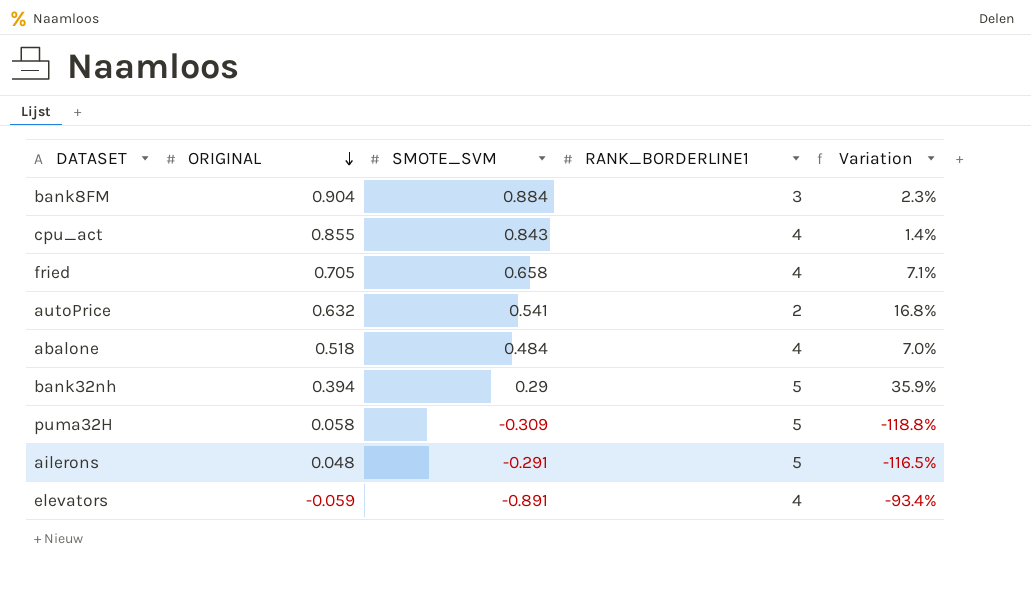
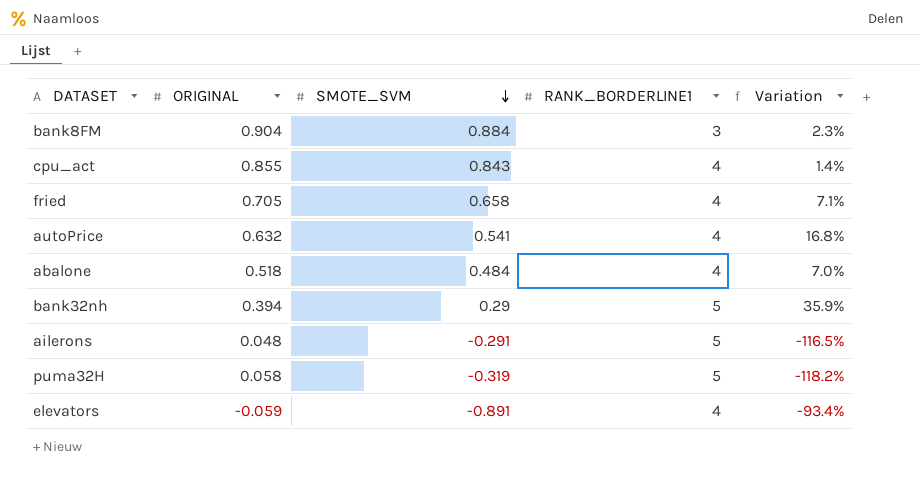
row order: ORIGINAL descending -> SMOTE_SVM descending
autoPrice | RANK_BORDERLINE1: 2 -> 4
puma32H | SMOTE_SVM: -0.309 -> -0.319
puma32H | Variation: -118.8% -> -118.2%

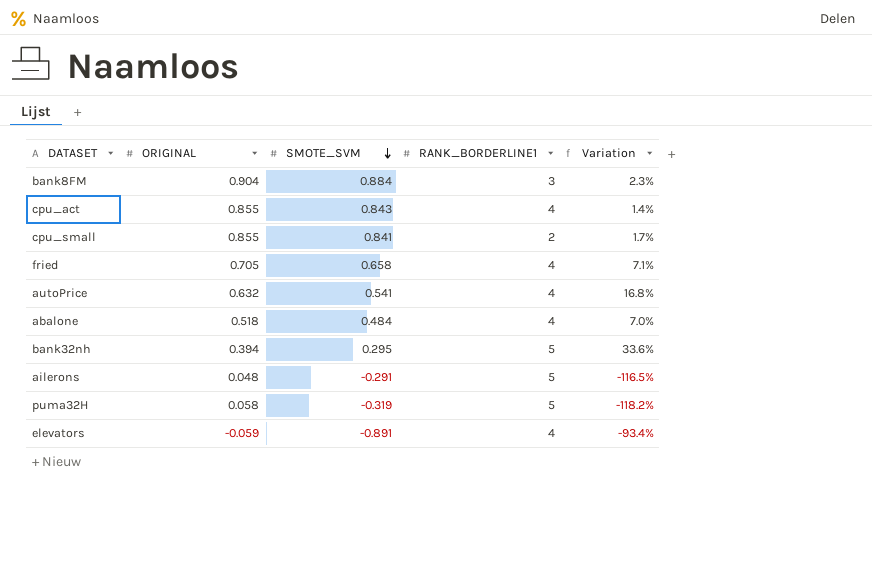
row cpu_small: none -> 0.855 | 0.841 | 2 | 1.7%
bank32nh | SMOTE_SVM: 0.29 -> 0.295
bank32nh | Variation: 35.9% -> 33.6%

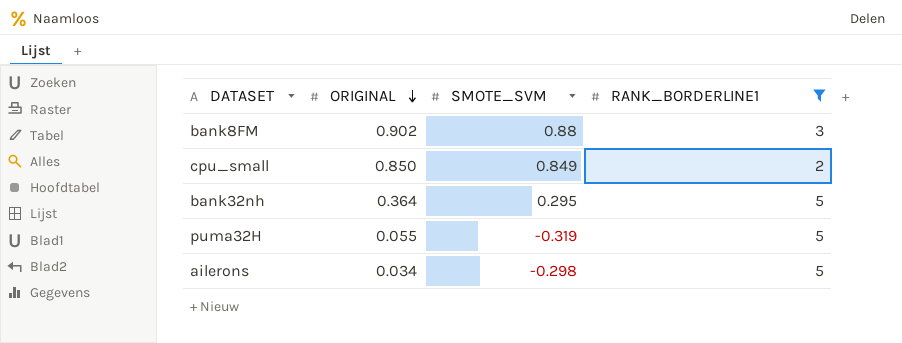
filter: none -> RANK_BORDERLINE1 != 4
row order: SMOTE_SVM descending -> ORIGINAL descending
column Variation | formula: ([ORIGINAL] - [SMOTE_SVM]) / [SMOTE_SVM] -> none
bank8FM | ORIGINAL: 0.904 -> 0.902
bank8FM | SMOTE_SVM: 0.884 -> 0.88
cpu_small | ORIGINAL: 0.855 -> 0.850
cpu_small | SMOTE_SVM: 0.841 -> 0.849
bank32nh | ORIGINAL: 0.394 -> 0.364
puma32H | ORIGINAL: 0.058 -> 0.055
ailerons | ORIGINAL: 0.048 -> 0.034
ailerons | SMOTE_SVM: -0.291 -> -0.298

